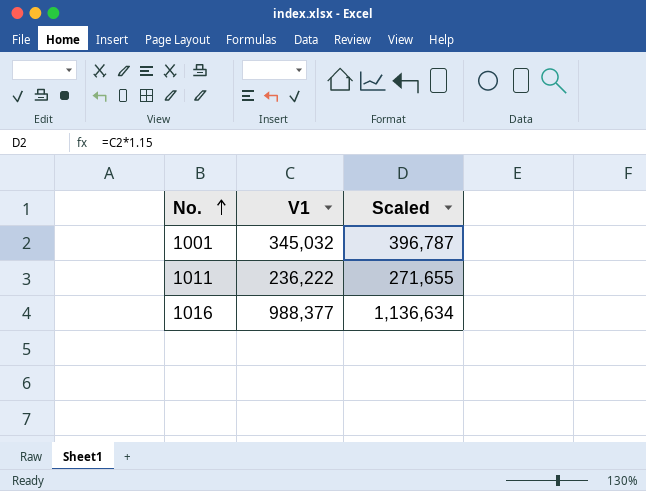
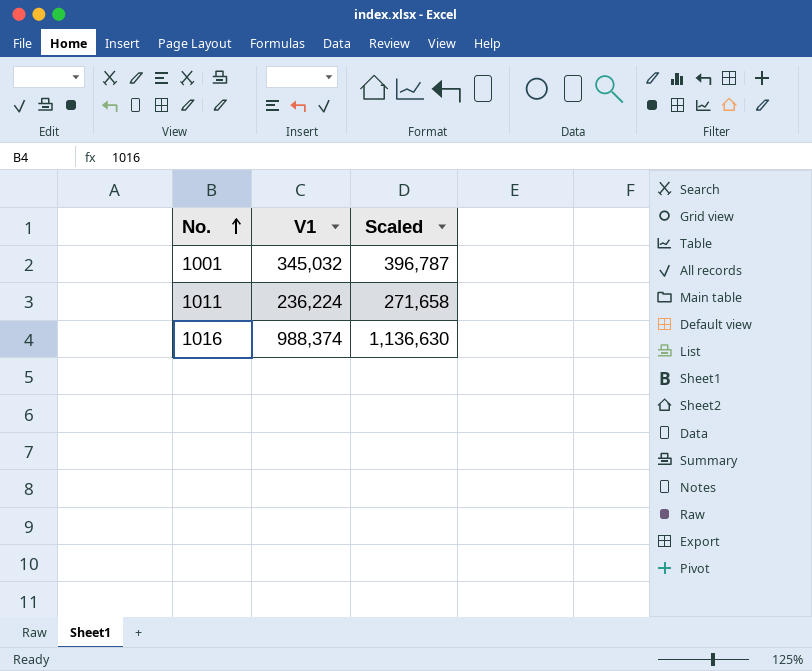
1011 | V1: 236,222 -> 236,224
1011 | Scaled: 271,655 -> 271,658
1016 | V1: 988,377 -> 988,374
1016 | Scaled: 1,136,634 -> 1,136,630

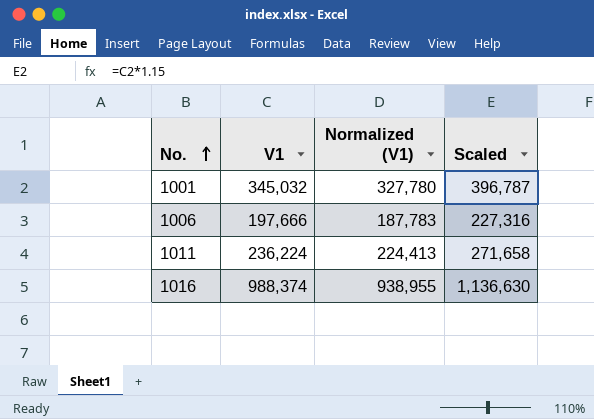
column Normalized (V1) | formula: none -> [V1] * 0.95
row 1006: none -> 197,666 | 187,783 | 227,316

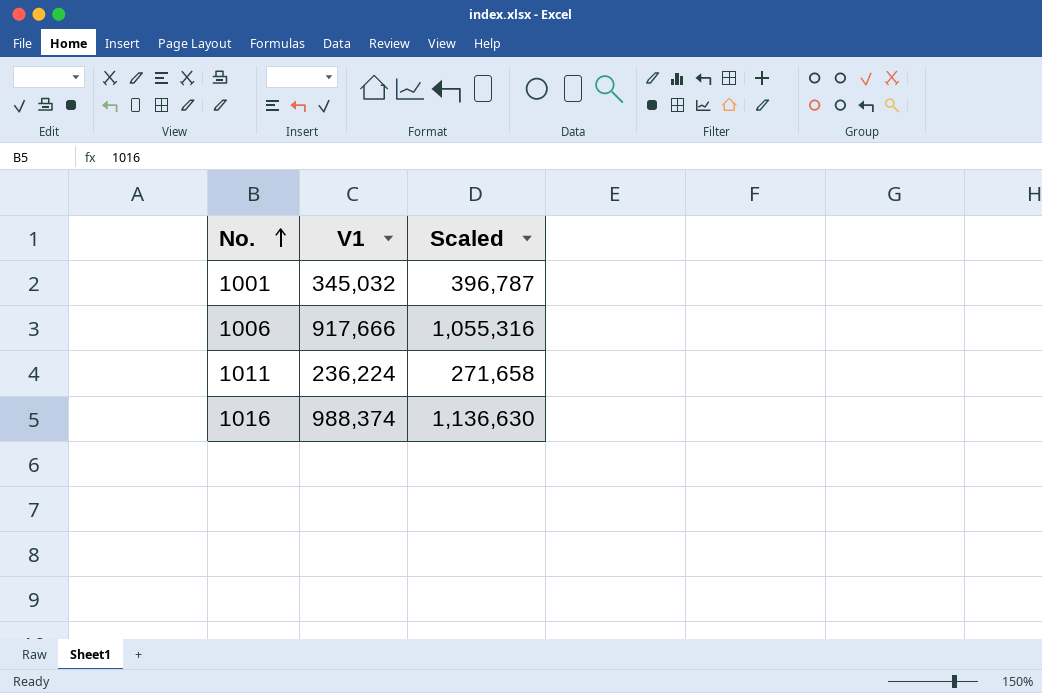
column Normalized (V1) | formula: [V1] * 0.95 -> none
1006 | V1: 197,666 -> 917,666
1006 | Scaled: 227,316 -> 1,055,316

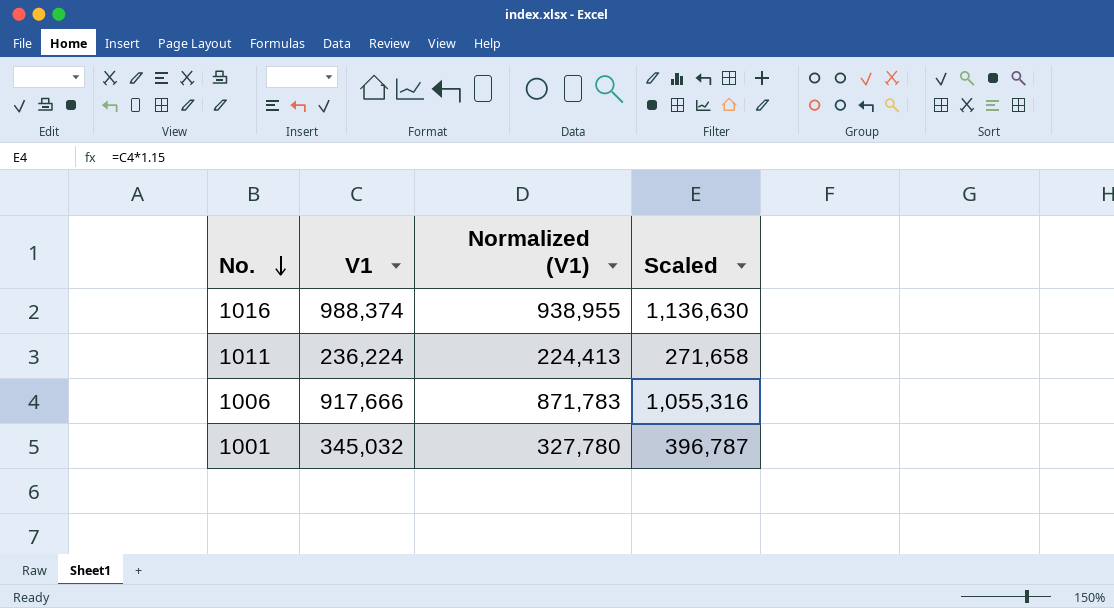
row order: No. ascending -> No. descending
column Normalized (V1) | formula: none -> [V1] * 0.95

